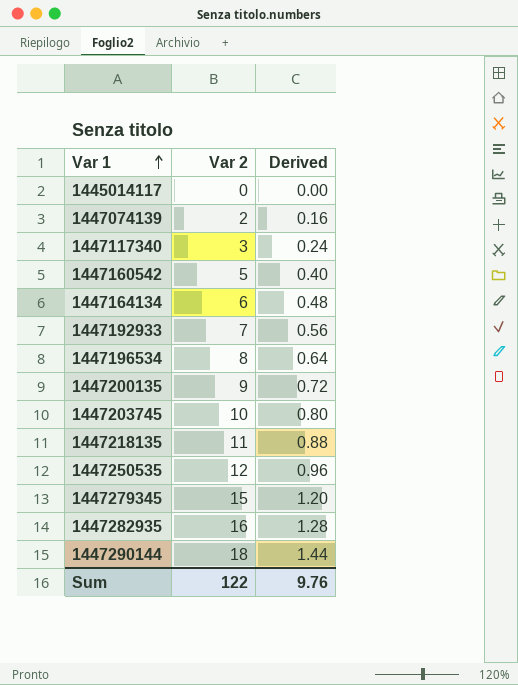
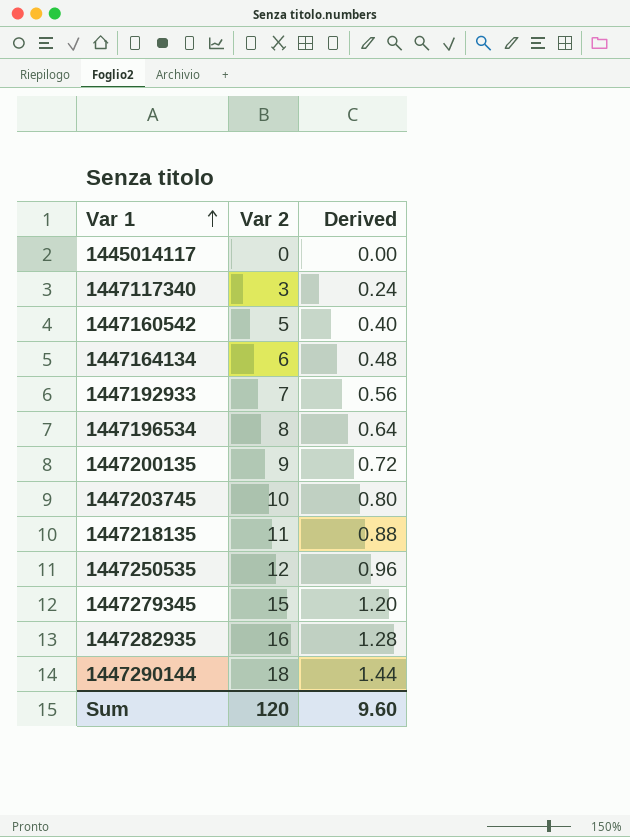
row 1447074139: 2 | 0.16 -> none
Sum | Var 2: 122 -> 120
Sum | Derived: 9.76 -> 9.60

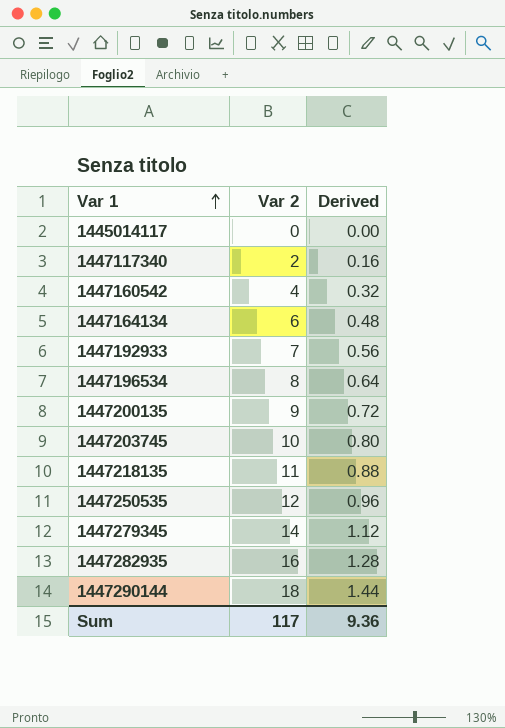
1447117340 | Var 2: 3 -> 2
1447117340 | Derived: 0.24 -> 0.16
1447160542 | Var 2: 5 -> 4
1447160542 | Derived: 0.40 -> 0.32
1447279345 | Var 2: 15 -> 14
1447279345 | Derived: 1.20 -> 1.12
Sum | Var 2: 120 -> 117
Sum | Derived: 9.60 -> 9.36

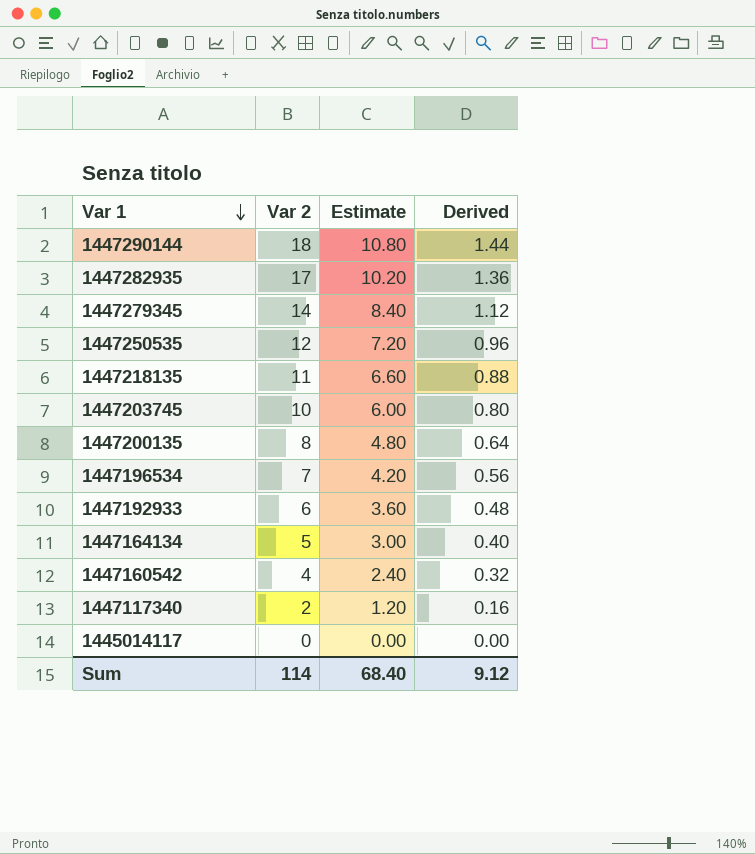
row order: Var 1 ascending -> Var 1 descending
column Estimate | formula: none -> [Var 2] * 0.6
1447282935 | Var 2: 16 -> 17
1447282935 | Derived: 1.28 -> 1.36
1447200135 | Var 2: 9 -> 8
1447200135 | Derived: 0.72 -> 0.64
1447196534 | Var 2: 8 -> 7
1447196534 | Derived: 0.64 -> 0.56
1447192933 | Var 2: 7 -> 6
1447192933 | Derived: 0.56 -> 0.48
1447164134 | Var 2: 6 -> 5
1447164134 | Derived: 0.48 -> 0.40
Sum | Var 2: 117 -> 114
Sum | Derived: 9.36 -> 9.12

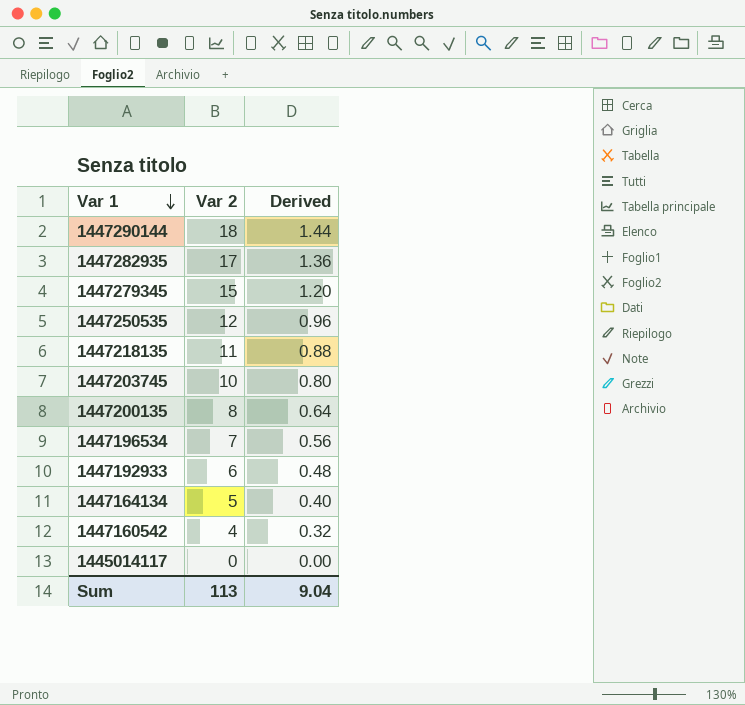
column Estimate | formula: [Var 2] * 0.6 -> none
row 1447117340: 2 | 1.20 | 0.16 -> none
1447279345 | Var 2: 14 -> 15
1447279345 | Derived: 1.12 -> 1.20
Sum | Var 2: 114 -> 113
Sum | Derived: 9.12 -> 9.04

